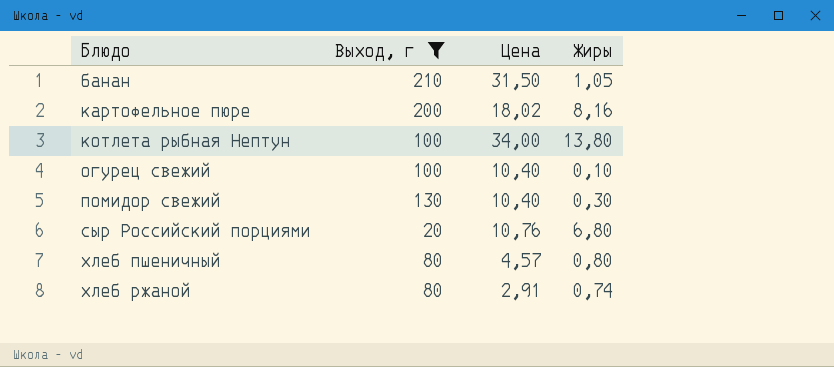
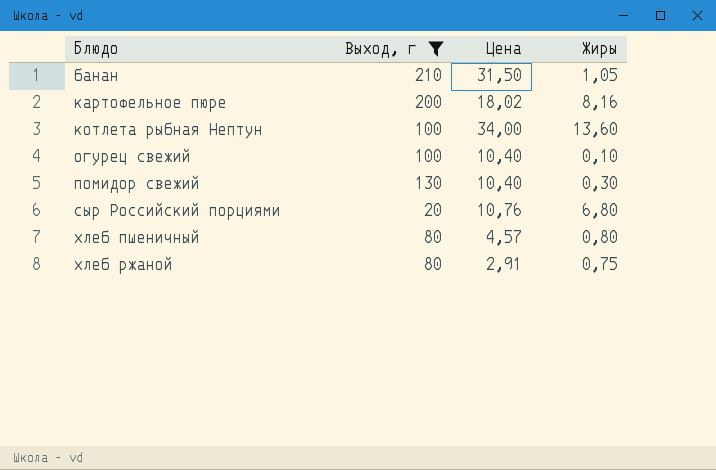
котлета рыбная Нептун | Жиры: 13,80 -> 13,60
хлеб ржаной | Жиры: 0,74 -> 0,75

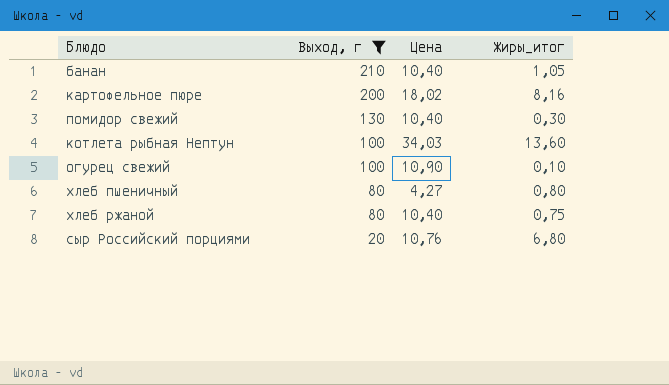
row order: Блюдо ascending -> Выход, г descending
column name: Жиры -> Жиры_итог
банан | Цена: 31,50 -> 10,40
котлета рыбная Нептун | Цена: 34,00 -> 34,03
огурец свежий | Цена: 10,40 -> 10,90
хлеб пшеничный | Цена: 4,57 -> 4,27
хлеб ржаной | Цена: 2,91 -> 10,40

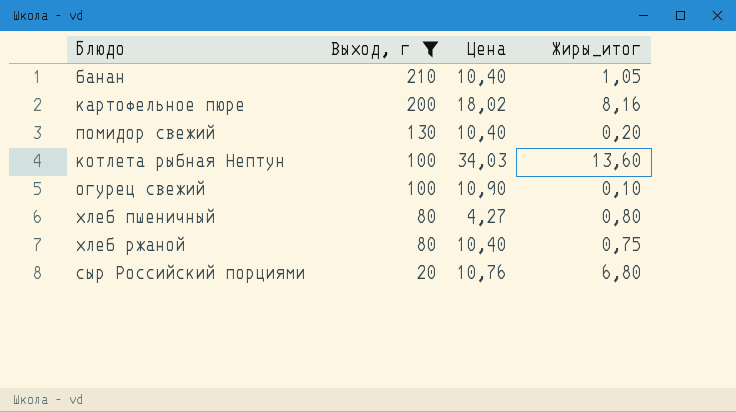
помидор свежий | Жиры_итог: 0,30 -> 0,20

